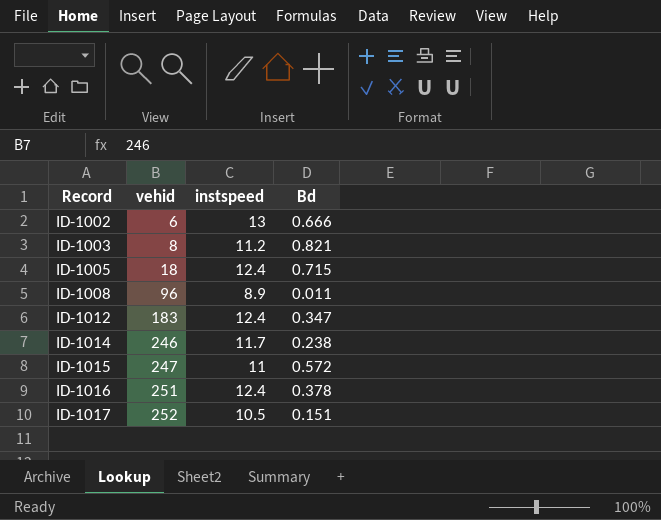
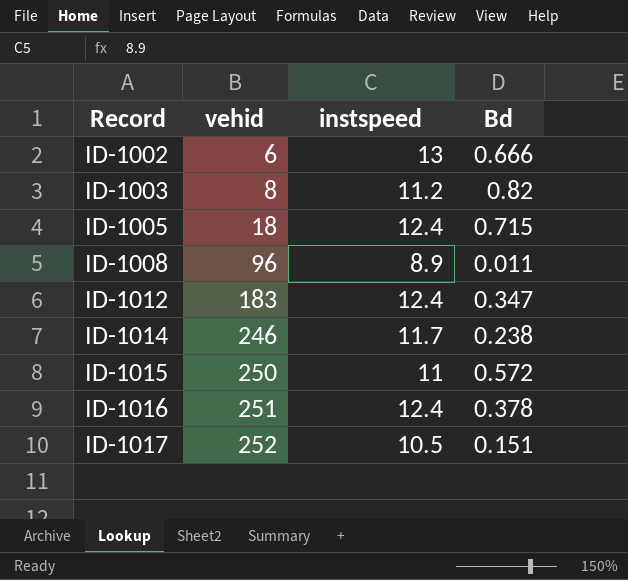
ID-1003 | Bd: 0.821 -> 0.82
ID-1015 | vehid: 247 -> 250

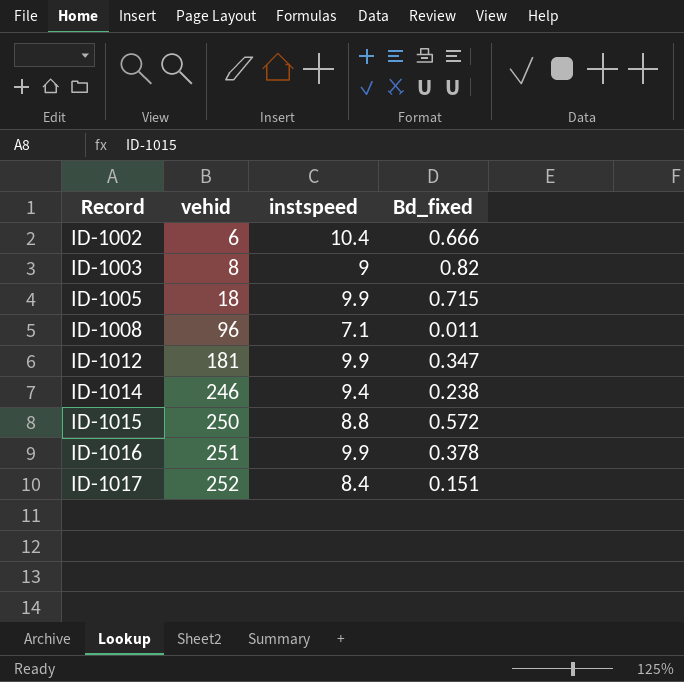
column name: Bd -> Bd_fixed
ID-1002 | instspeed: 13 -> 10.4
ID-1003 | instspeed: 11.2 -> 9
ID-1005 | instspeed: 12.4 -> 9.9
ID-1008 | instspeed: 8.9 -> 7.1
ID-1012 | vehid: 183 -> 181
ID-1012 | instspeed: 12.4 -> 9.9
ID-1014 | instspeed: 11.7 -> 9.4
ID-1015 | instspeed: 11 -> 8.8
ID-1016 | instspeed: 12.4 -> 9.9
ID-1017 | instspeed: 10.5 -> 8.4

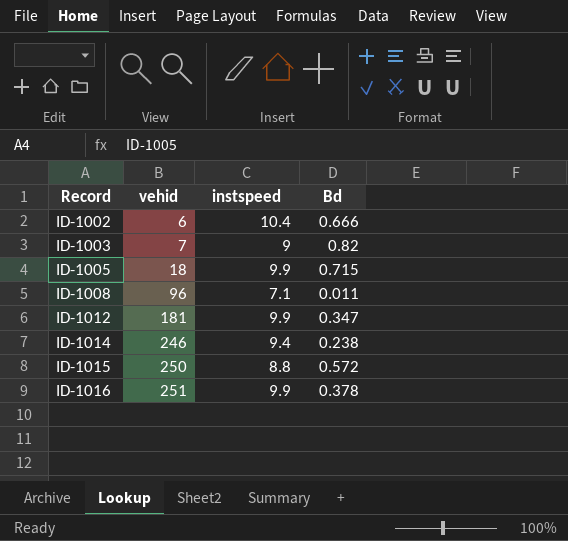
column name: Bd_fixed -> Bd
row ID-1017: 252 | 8.4 | 0.151 -> none
ID-1003 | vehid: 8 -> 7

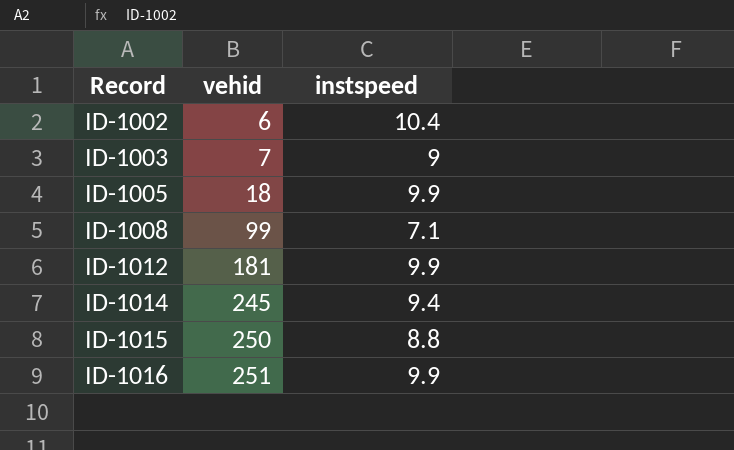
column Bd | position: 4 -> none
ID-1008 | vehid: 96 -> 99
ID-1014 | vehid: 246 -> 245

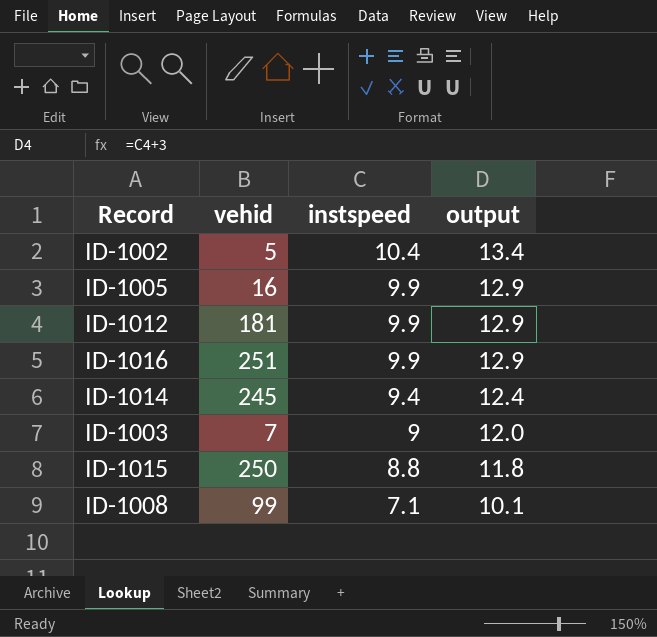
row order: Record ascending -> instspeed descending
column output | formula: none -> [instspeed] + 3
ID-1002 | vehid: 6 -> 5
ID-1005 | vehid: 18 -> 16

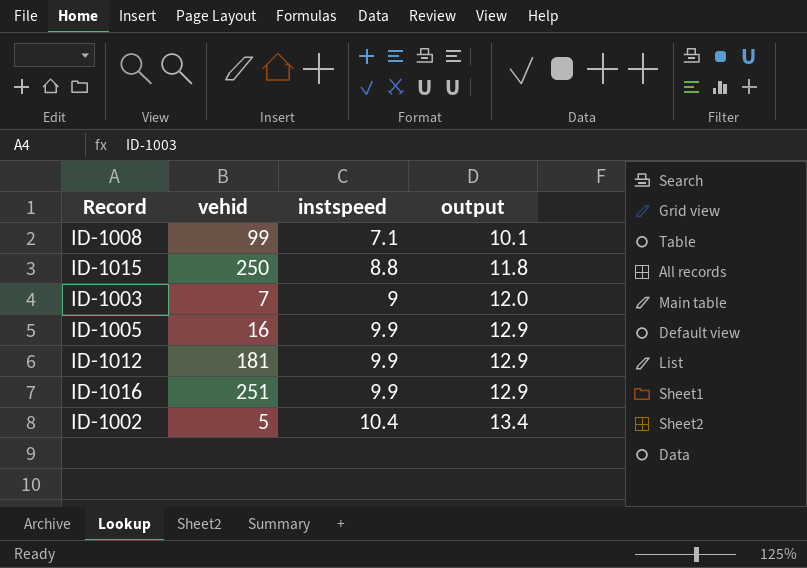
row order: instspeed descending -> instspeed ascending
row ID-1014: 245 | 9.4 | 12.4 -> none

